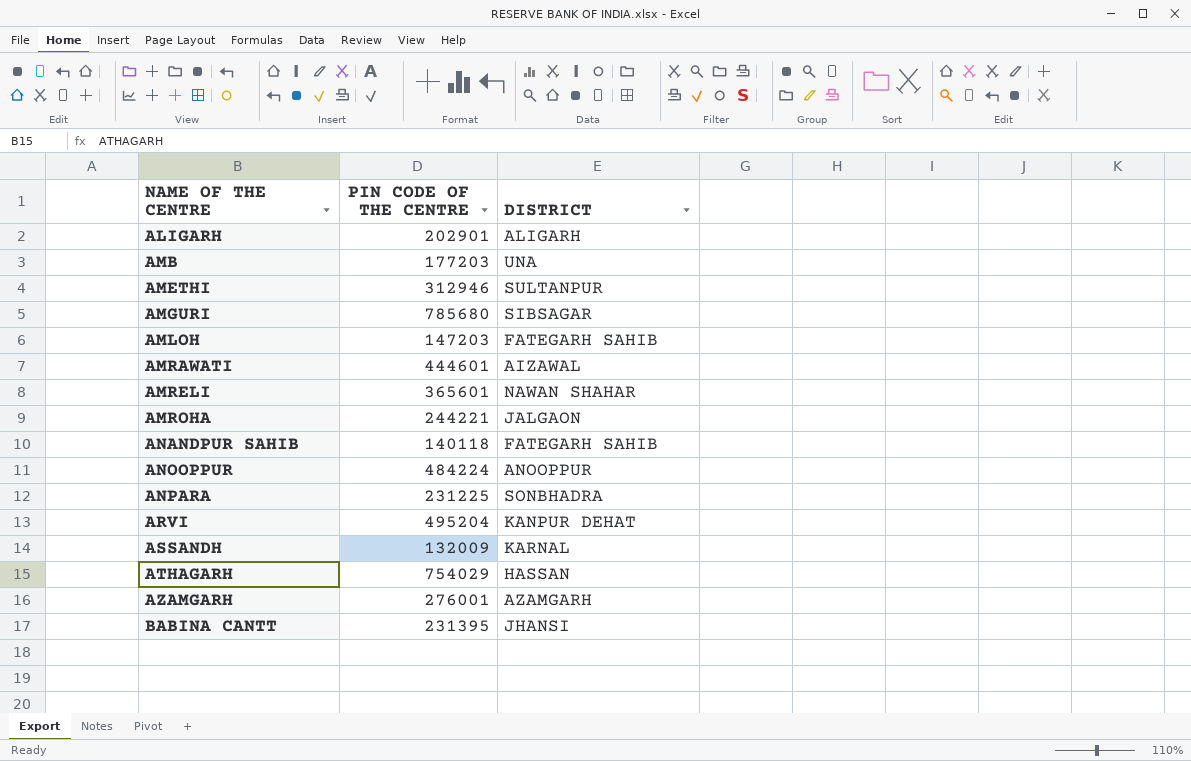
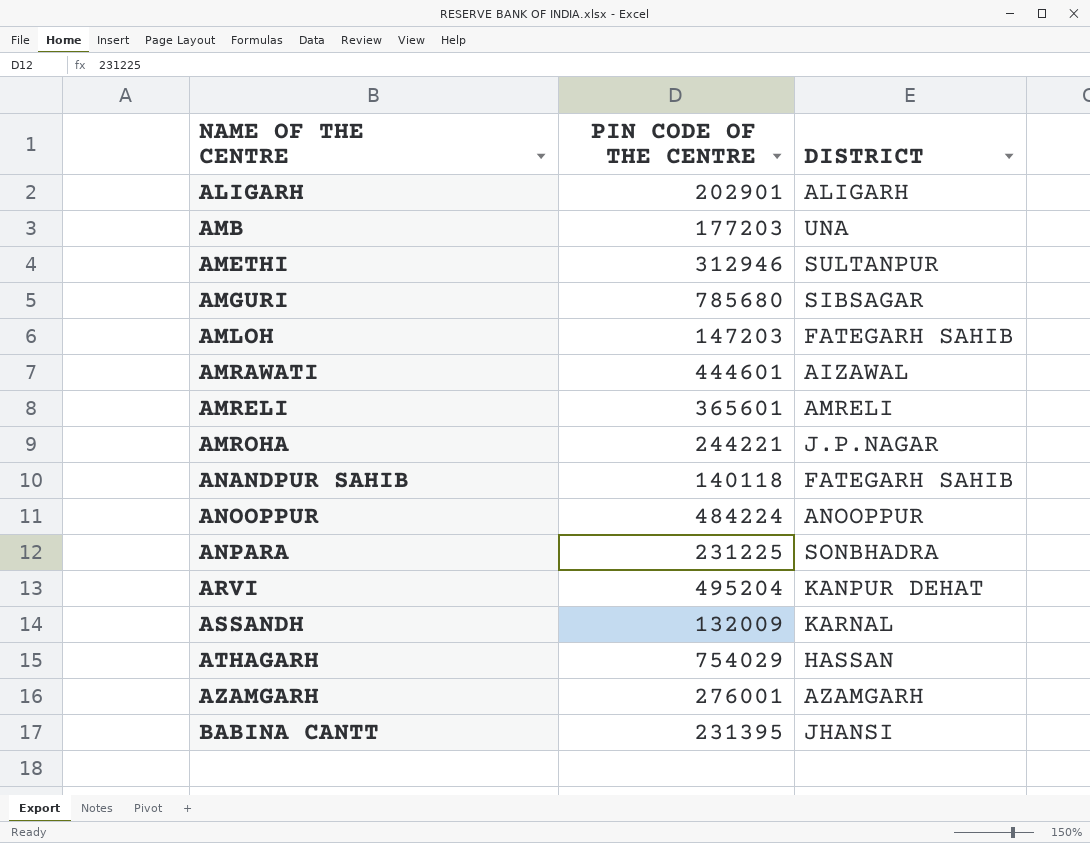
AMRELI | DISTRICT: NAWAN SHAHAR -> AMRELI
AMROHA | DISTRICT: JALGAON -> J.P.NAGAR

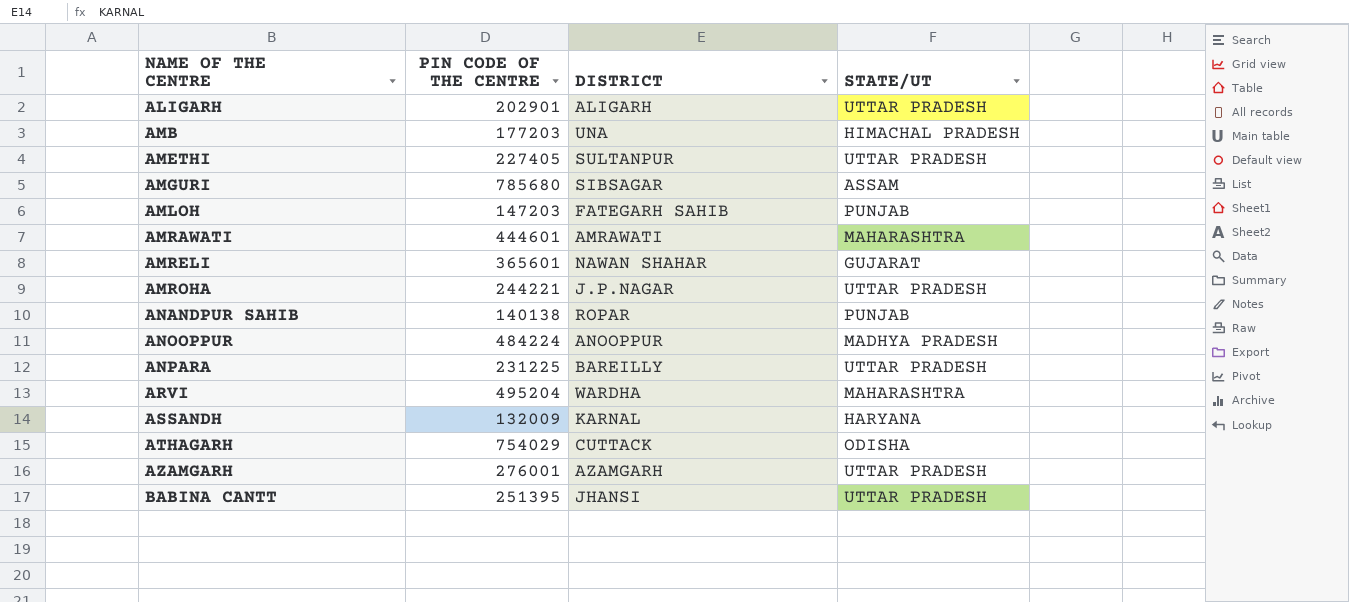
column STATE/UT | position: none -> 4
AMETHI | PIN CODE OF THE CENTRE: 312946 -> 227405
AMRAWATI | DISTRICT: AIZAWAL -> AMRAWATI
AMRELI | DISTRICT: AMRELI -> NAWAN SHAHAR
ANANDPUR SAHIB | PIN CODE OF THE CENTRE: 140118 -> 140138
ANANDPUR SAHIB | DISTRICT: FATEGARH SAHIB -> ROPAR
ANPARA | DISTRICT: SONBHADRA -> BAREILLY
ARVI | DISTRICT: KANPUR DEHAT -> WARDHA
ATHAGARH | DISTRICT: HASSAN -> CUTTACK
BABINA CANTT | PIN CODE OF THE CENTRE: 231395 -> 251395

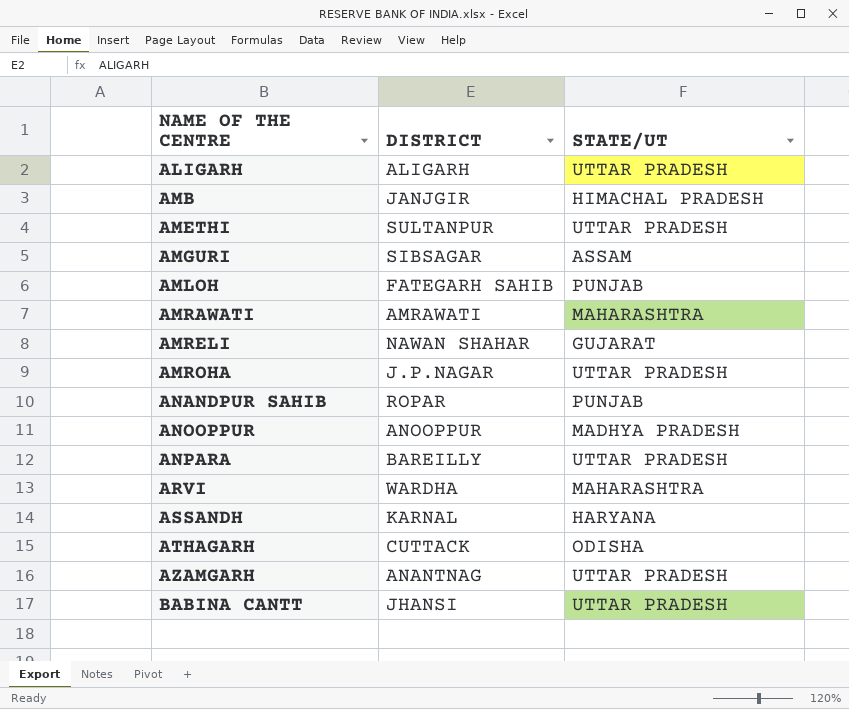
column PIN CODE OF THE CENTRE | position: 2 -> none
AMB | DISTRICT: UNA -> JANJGIR
AZAMGARH | DISTRICT: AZAMGARH -> ANANTNAG

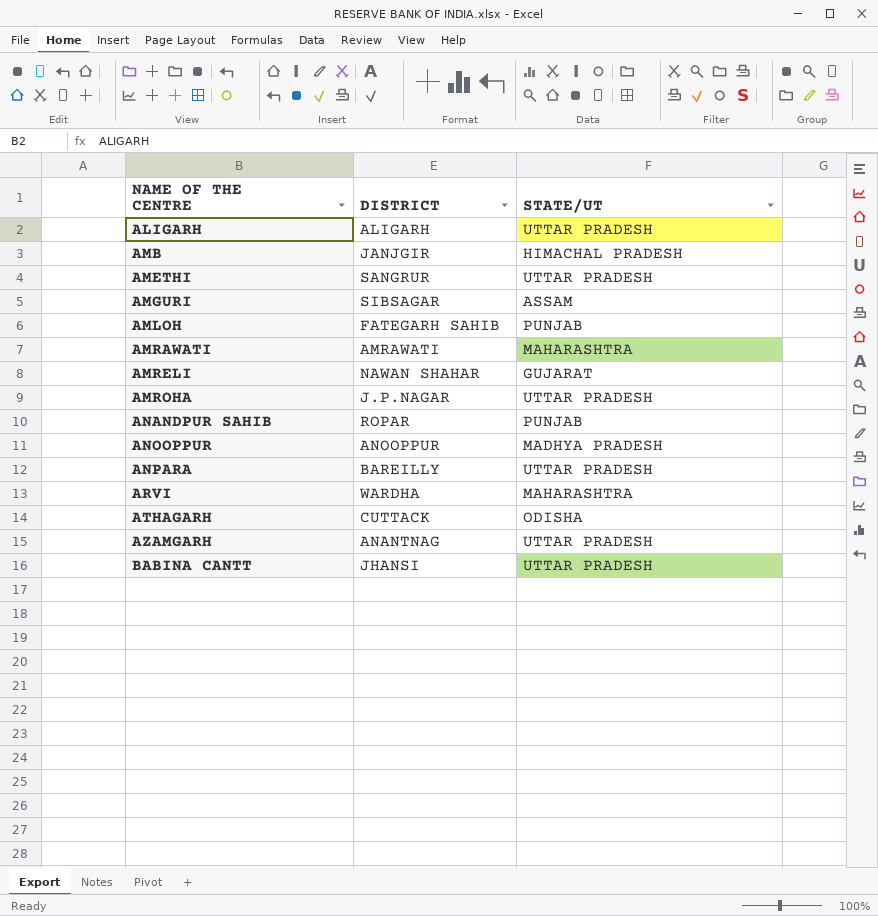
row ASSANDH: KARNAL | HARYANA -> none
AMETHI | DISTRICT: SULTANPUR -> SANGRUR

